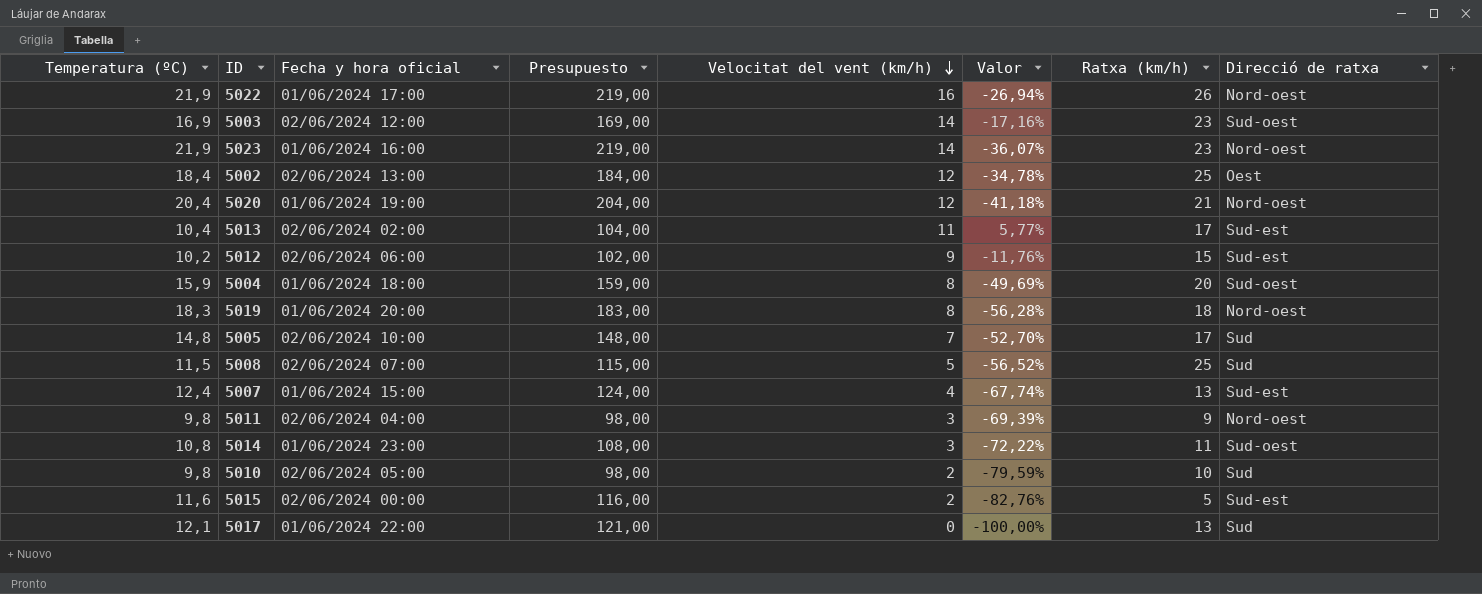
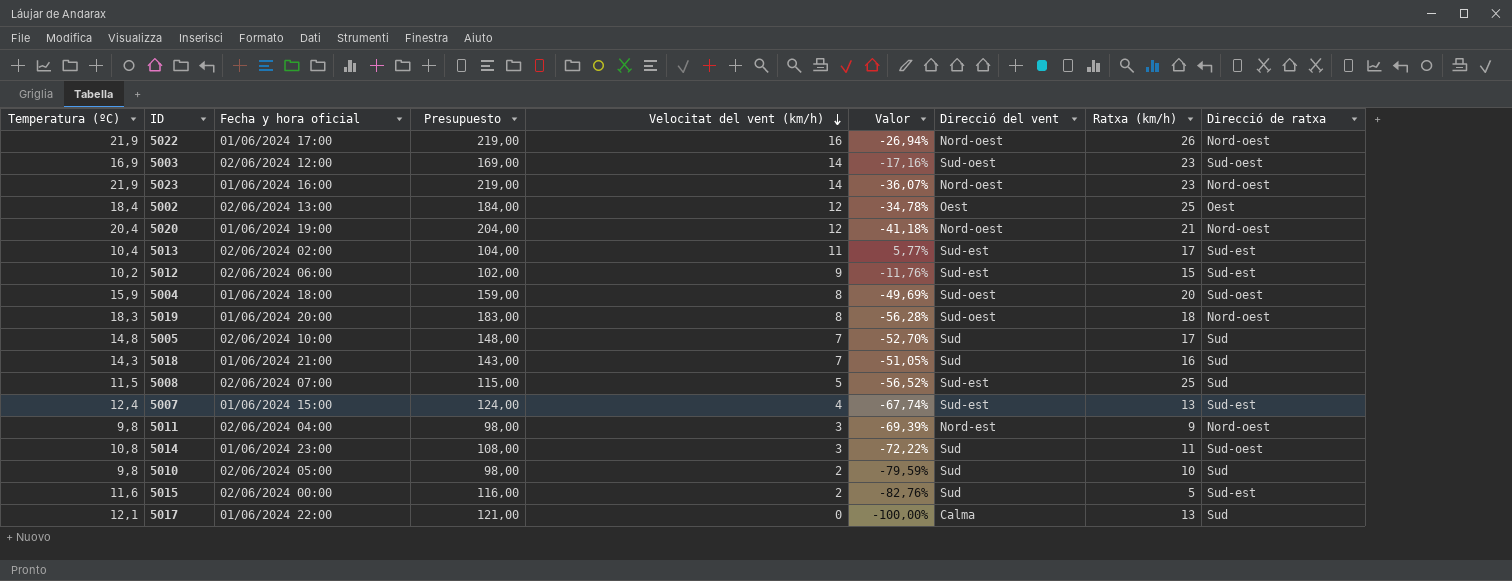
column Direcció del vent | position: none -> 7
row 5018: none -> 14,3 | 01/06/2024 21:00 | 143,00 | 7 | -51,05% | Sud | 16 | Sud

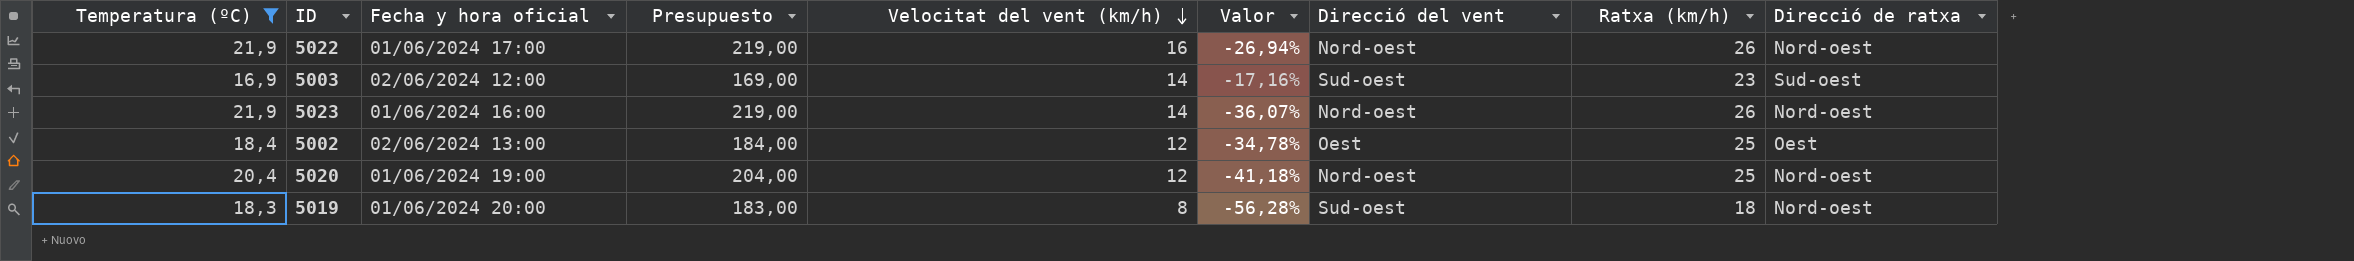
filter: none -> Temperatura (ºC) >= 16,9
5023 | Ratxa (km/h): 23 -> 26
5020 | Ratxa (km/h): 21 -> 25

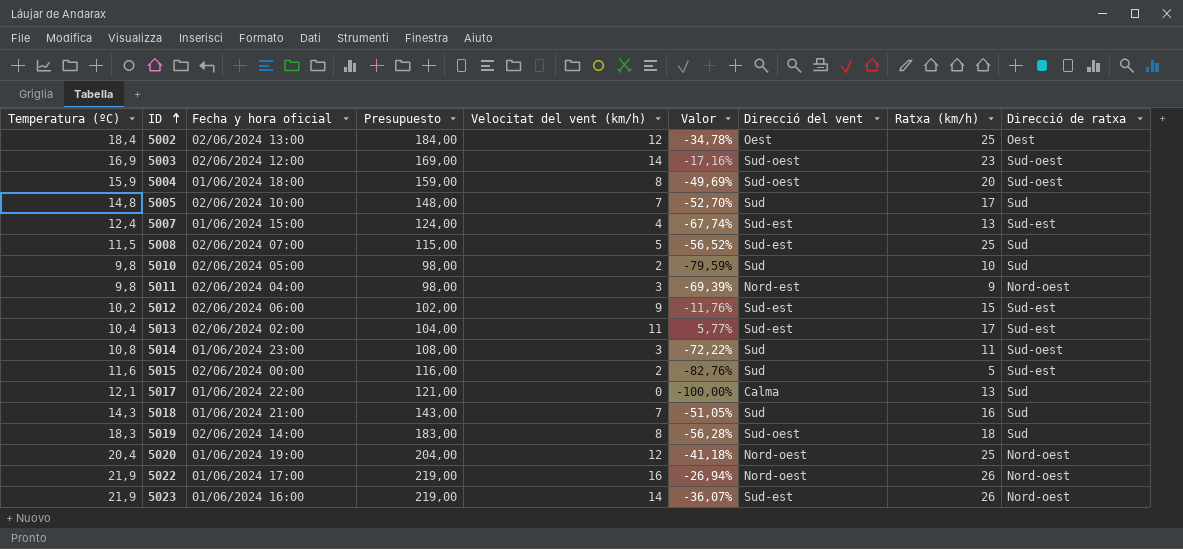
filter: Temperatura (ºC) >= 16,9 -> none
row order: Velocitat del vent (km/h) descending -> ID ascending
5019 | Fecha y hora oficial: 01/06/2024 20:00 -> 02/06/2024 14:00
5019 | Direcció de ratxa: Nord-oest -> Sud
5023 | Direcció del vent: Nord-oest -> Sud-est

